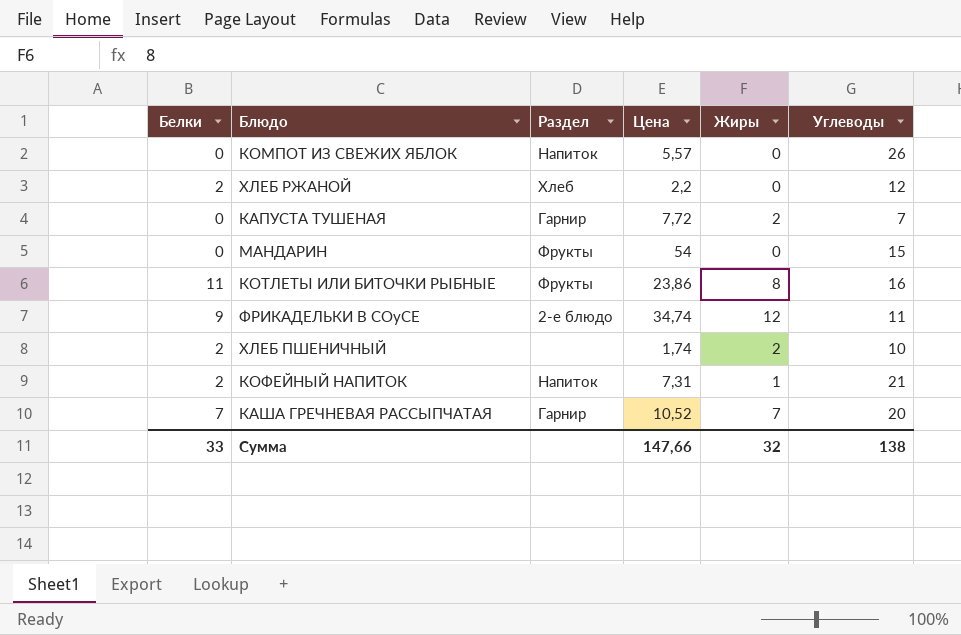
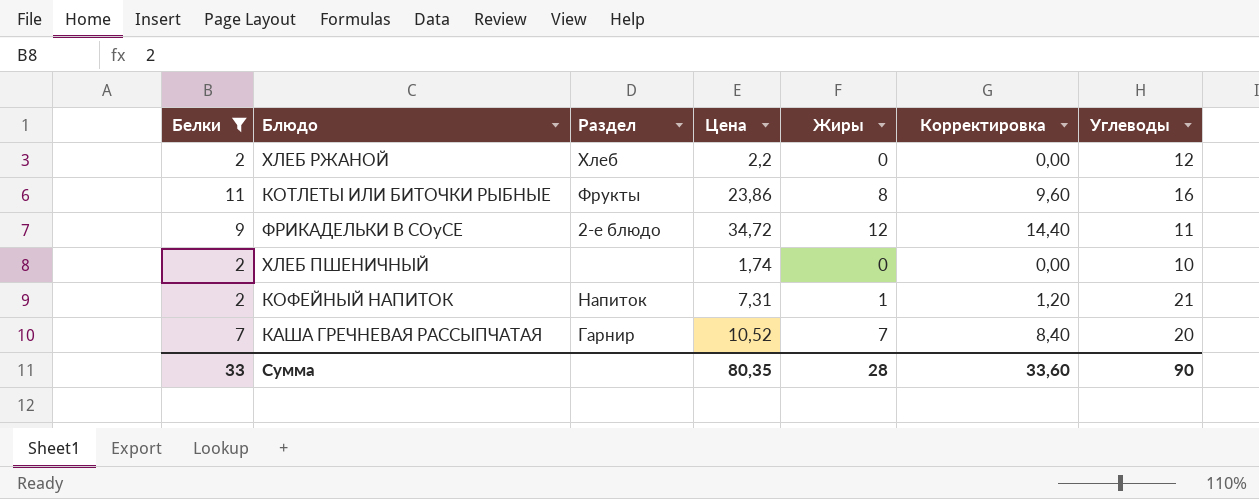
filter: none -> Белки != 0
column Корректировка | formula: none -> [Жиры] * 1,2
ФРИКАДЕЛЬКИ В СОуСЕ | Цена: 34,74 -> 34,72
ХЛЕБ ПШЕНИЧНЫЙ | Жиры: 2 -> 0
Сумма | Цена: 147,66 -> 80,35
Сумма | Жиры: 32 -> 28
Сумма | Углеводы: 138 -> 90

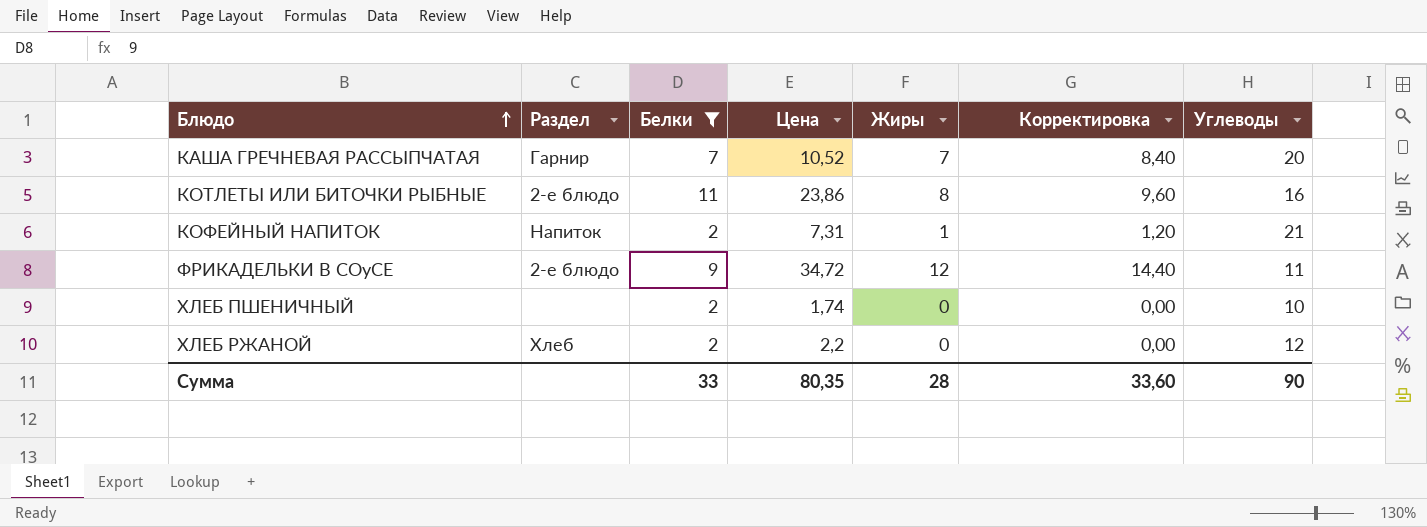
row order: none -> Блюдо ascending
column Белки | position: 1 -> 3
КОТЛЕТЫ ИЛИ БИТОЧКИ РЫБНЫЕ | Раздел: Фрукты -> 2-е блюдо

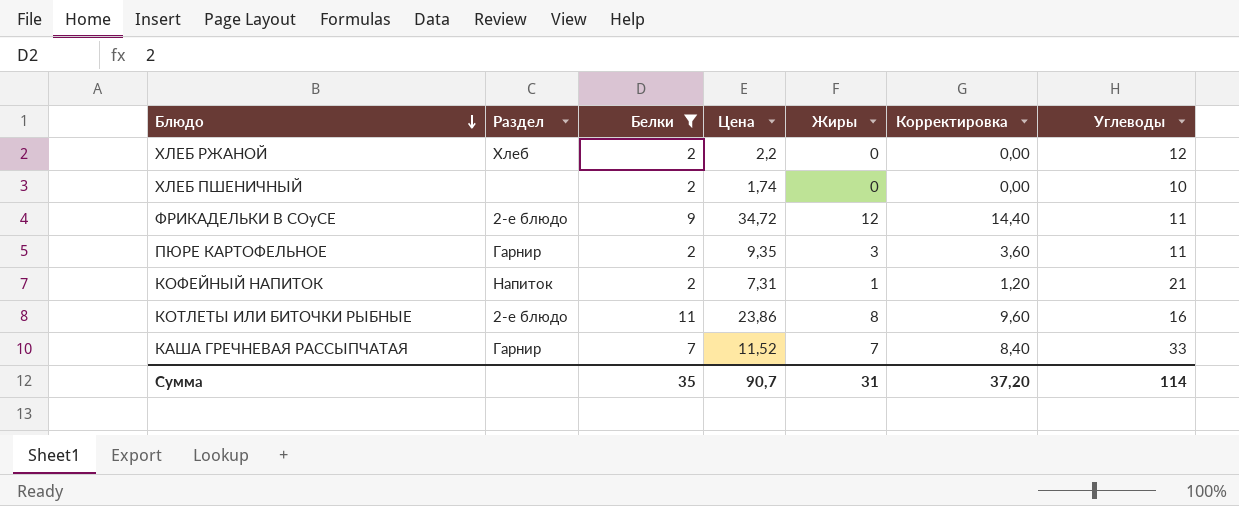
row order: Блюдо ascending -> Блюдо descending
row ПЮРЕ КАРТОФЕЛЬНОЕ: none -> Гарнир | 2 | 9,35 | 3 | 3,60 | 11
КАША ГРЕЧНЕВАЯ РАССЫПЧАТАЯ | Цена: 10,52 -> 11,52
КАША ГРЕЧНЕВАЯ РАССЫПЧАТАЯ | Углеводы: 20 -> 33
Сумма | Белки: 33 -> 35
Сумма | Цена: 80,35 -> 90,7
Сумма | Жиры: 28 -> 31
Сумма | Корректировка: 33,60 -> 37,20
Сумма | Углеводы: 90 -> 114

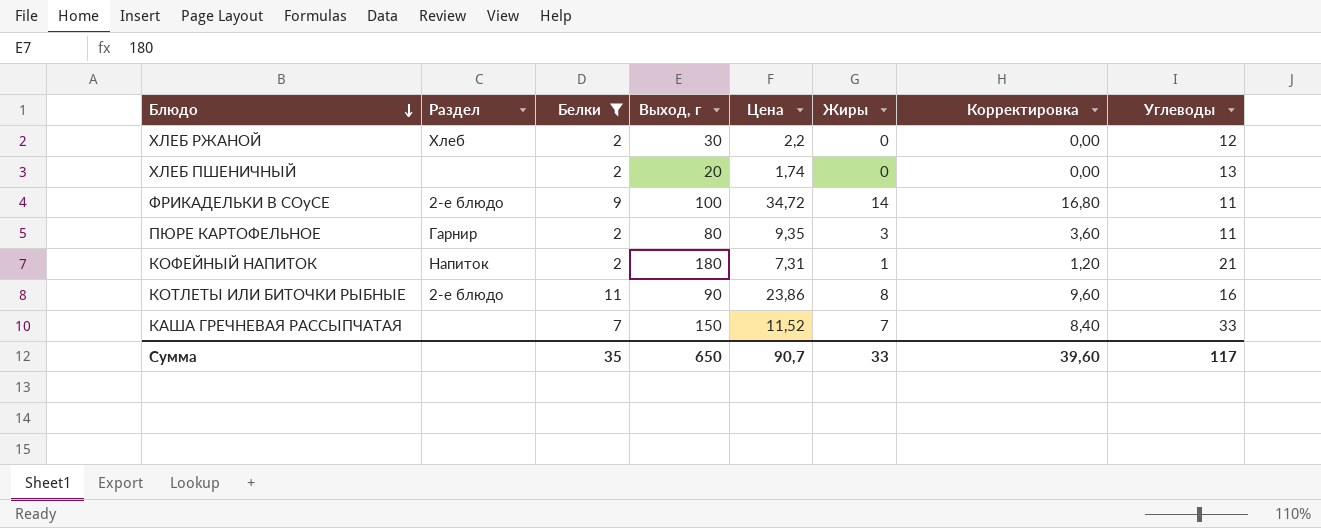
column Выход, г | position: none -> 4
ХЛЕБ ПШЕНИЧНЫЙ | Углеводы: 10 -> 13
ФРИКАДЕЛЬКИ В СОуСЕ | Жиры: 12 -> 14
ФРИКАДЕЛЬКИ В СОуСЕ | Корректировка: 14,40 -> 16,80
КАША ГРЕЧНЕВАЯ РАССЫПЧАТАЯ | Раздел: Гарнир -> none
Сумма | Жиры: 31 -> 33
Сумма | Корректировка: 37,20 -> 39,60
Сумма | Углеводы: 114 -> 117

